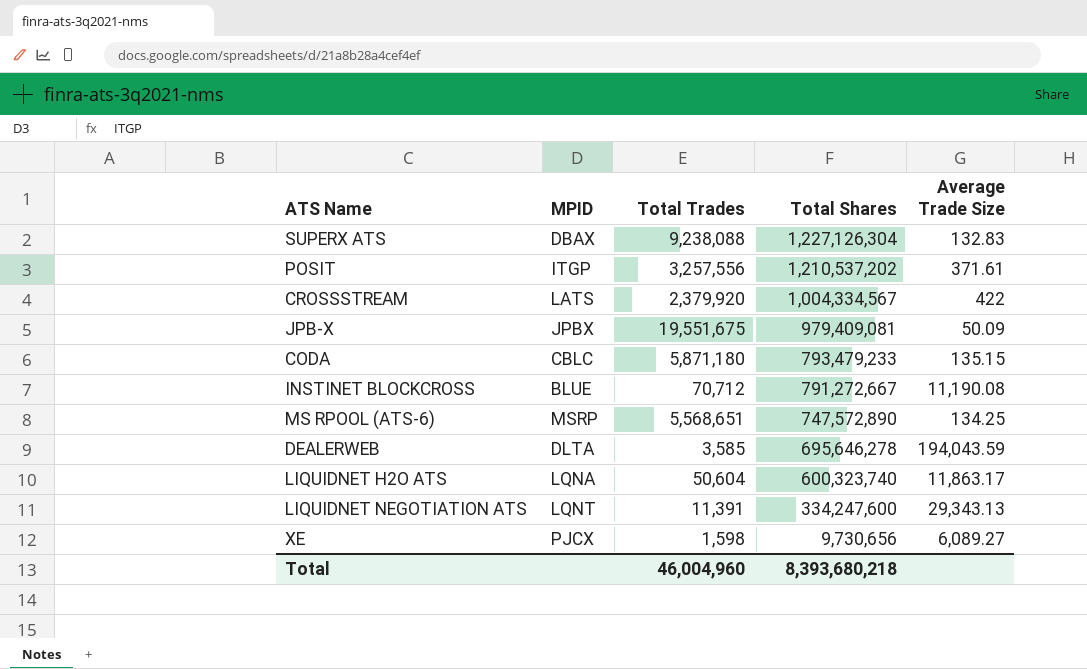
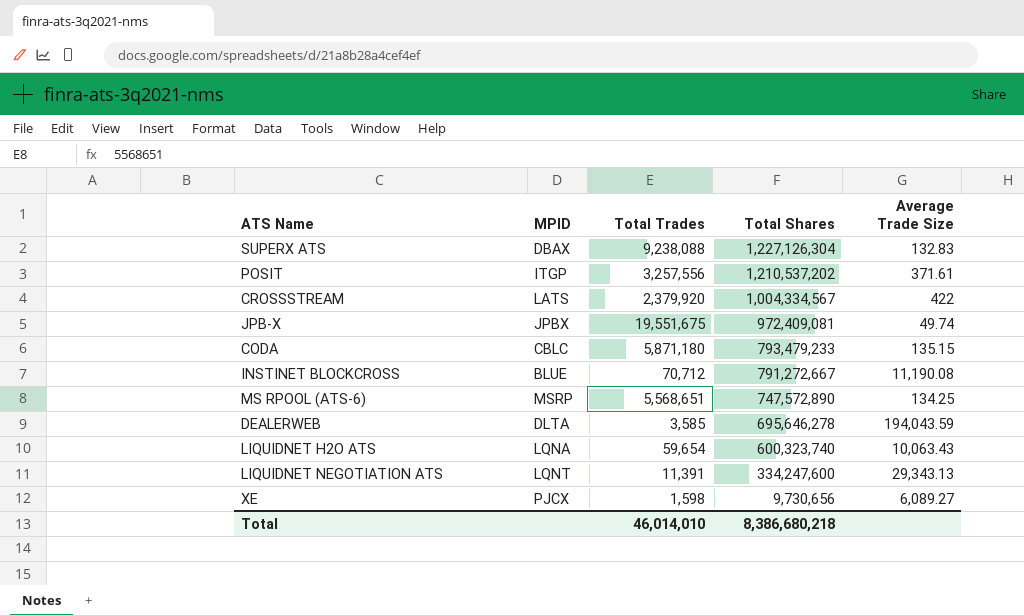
JPB-X | Total Shares: 979,409,081 -> 972,409,081
JPB-X | Average Trade Size: 50.09 -> 49.74
LIQUIDNET H2O ATS | Total Trades: 50,604 -> 59,654
LIQUIDNET H2O ATS | Average Trade Size: 11,863.17 -> 10,063.43
Total | Total Trades: 46,004,960 -> 46,014,010
Total | Total Shares: 8,393,680,218 -> 8,386,680,218

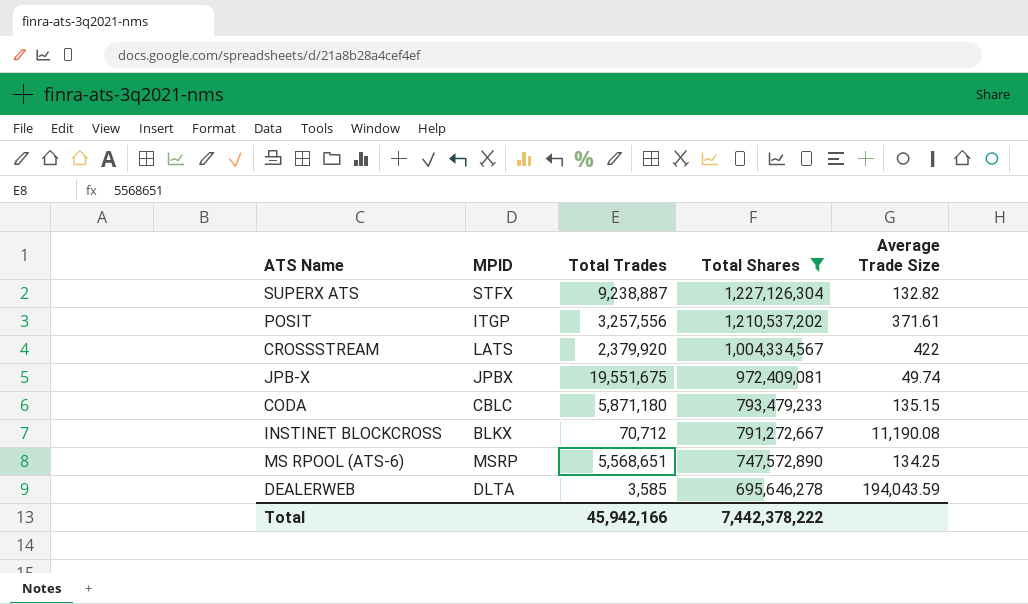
filter: none -> Total Shares >= 695,646,278
SUPERX ATS | MPID: DBAX -> STFX
SUPERX ATS | Total Trades: 9,238,088 -> 9,238,887
SUPERX ATS | Average Trade Size: 132.83 -> 132.82
INSTINET BLOCKCROSS | MPID: BLUE -> BLKX
Total | Total Trades: 46,014,010 -> 45,942,166
Total | Total Shares: 8,386,680,218 -> 7,442,378,222

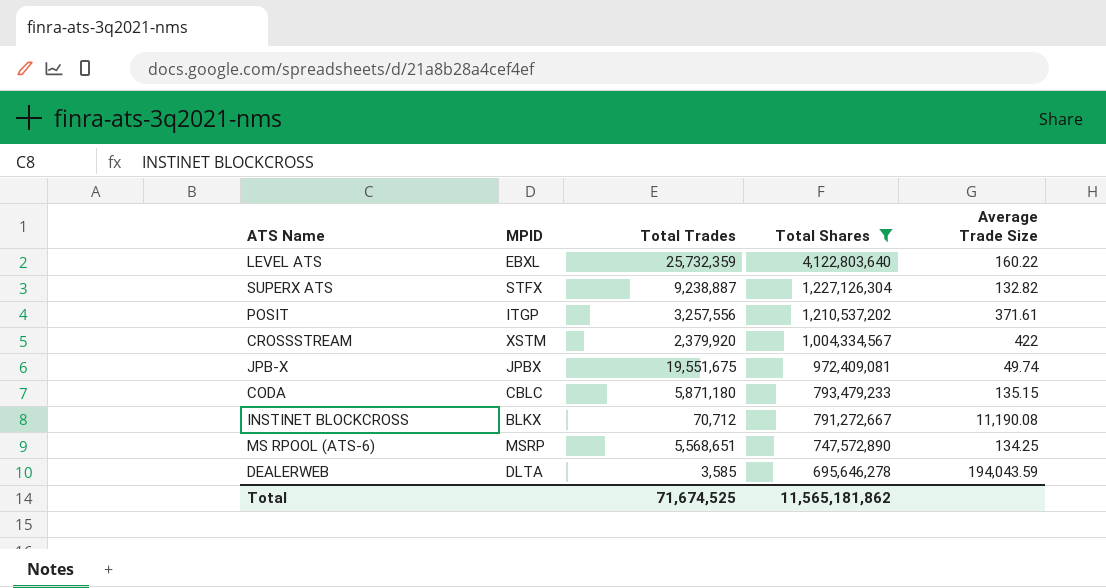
row LEVEL ATS: none -> EBXL | 25,732,359 | 4,122,803,640 | 160.22
CROSSSTREAM | MPID: LATS -> XSTM
Total | Total Trades: 45,942,166 -> 71,674,525
Total | Total Shares: 7,442,378,222 -> 11,565,181,862

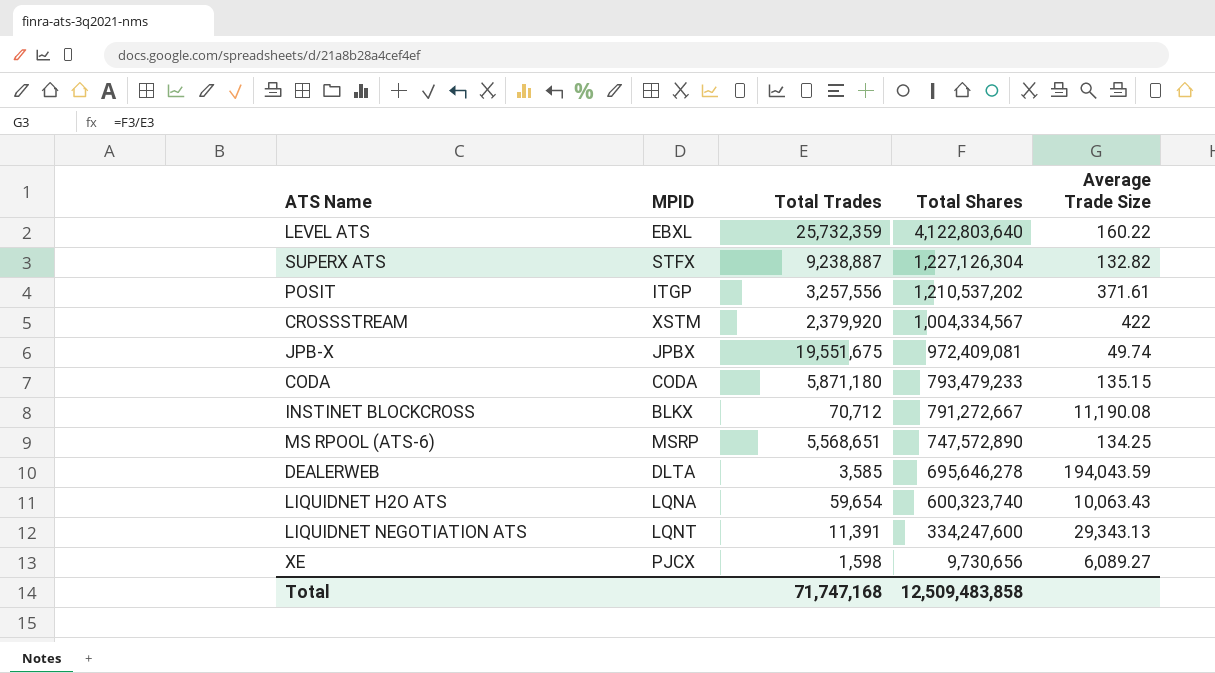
filter: Total Shares >= 695,646,278 -> none
CODA | MPID: CBLC -> CODA
Total | Total Trades: 71,674,525 -> 71,747,168
Total | Total Shares: 11,565,181,862 -> 12,509,483,858

